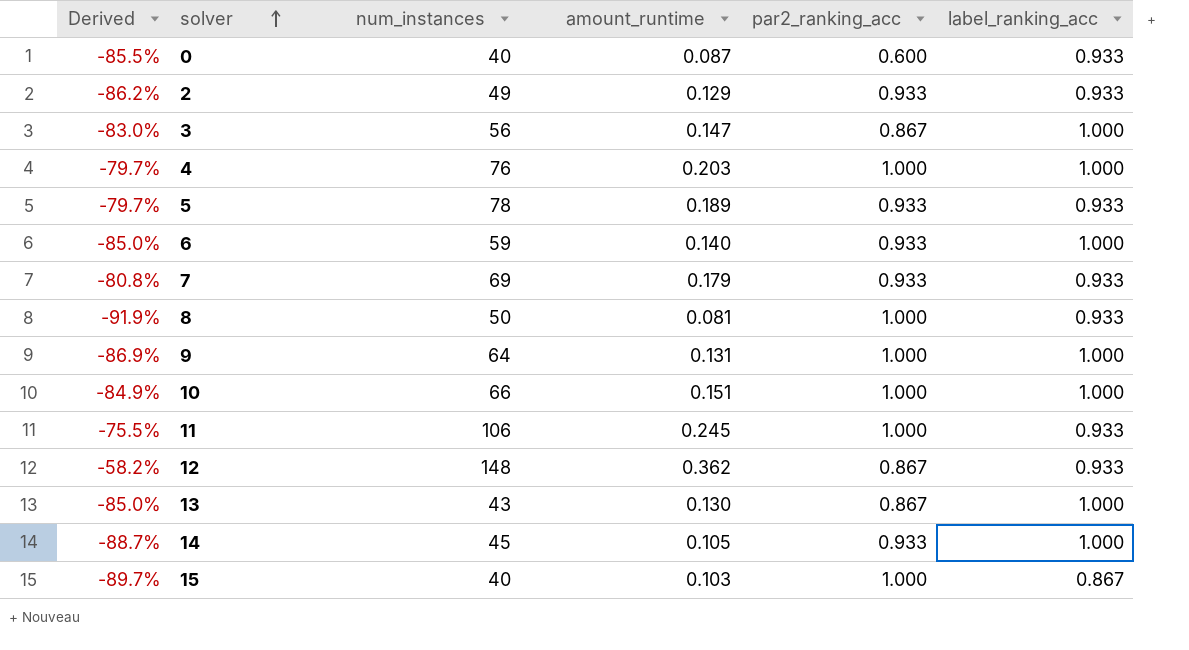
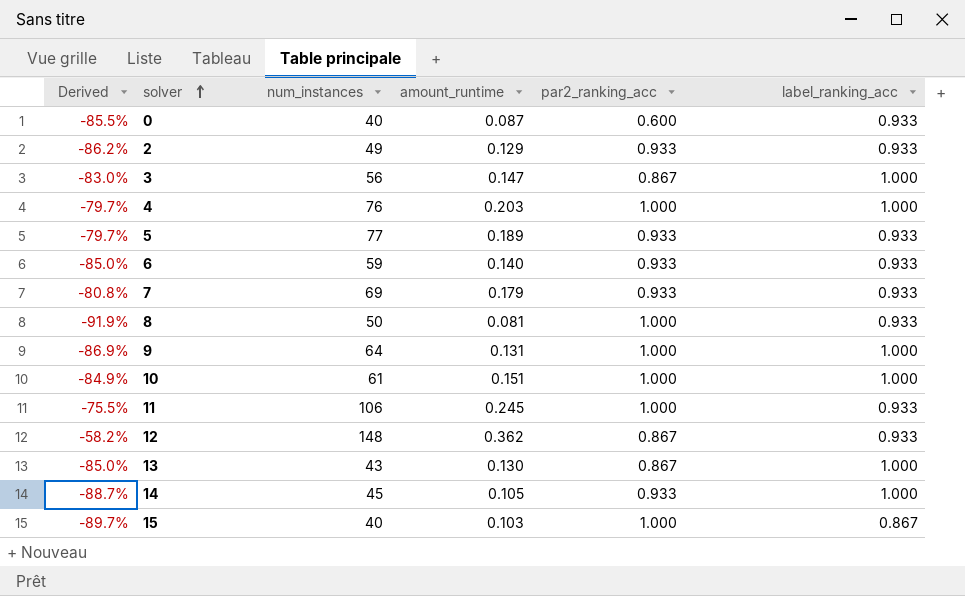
5 | num_instances: 78 -> 77
6 | label_ranking_acc: 1.000 -> 0.933
10 | num_instances: 66 -> 61

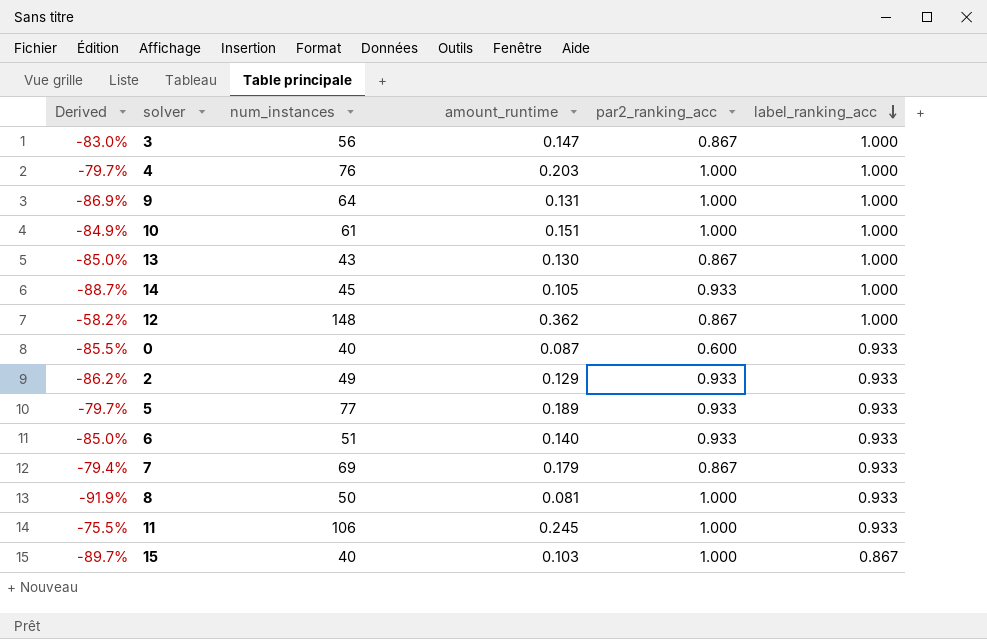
row order: solver ascending -> label_ranking_acc descending
12 | label_ranking_acc: 0.933 -> 1.000
6 | num_instances: 59 -> 51
7 | Derived: -80.8% -> -79.4%
7 | par2_ranking_acc: 0.933 -> 0.867

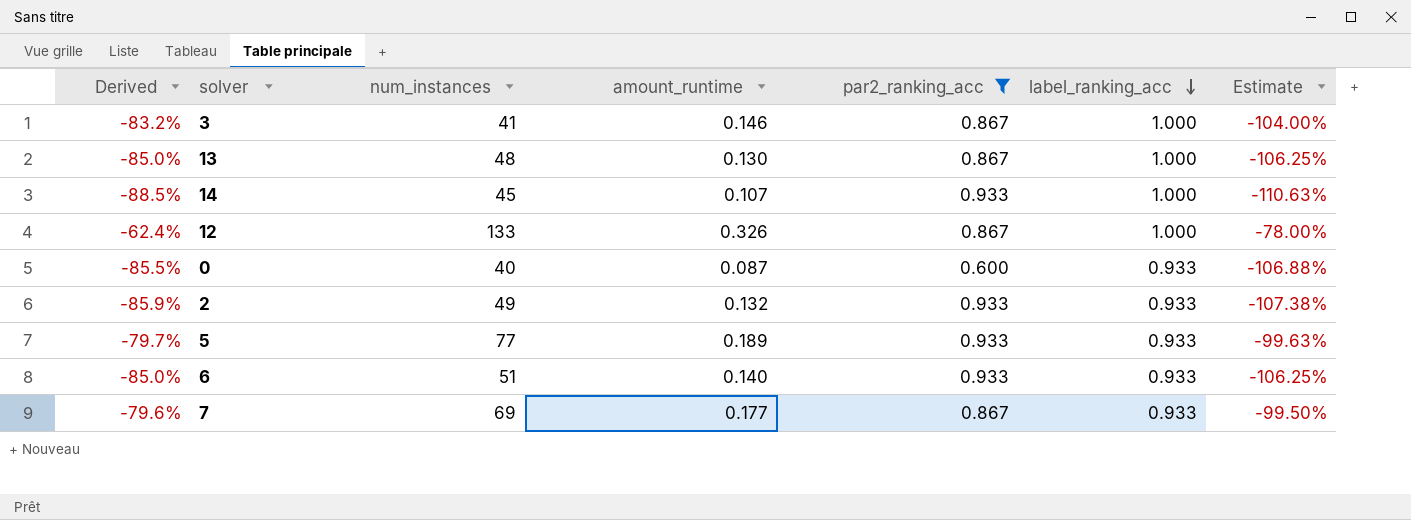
filter: none -> par2_ranking_acc != 1.000
column Estimate | formula: none -> [Derived] * 1.25
3 | Derived: -83.0% -> -83.2%
3 | num_instances: 56 -> 41
3 | amount_runtime: 0.147 -> 0.146
13 | num_instances: 43 -> 48
14 | Derived: -88.7% -> -88.5%
14 | amount_runtime: 0.105 -> 0.107
12 | Derived: -58.2% -> -62.4%
12 | num_instances: 148 -> 133
12 | amount_runtime: 0.362 -> 0.326
2 | Derived: -86.2% -> -85.9%
2 | amount_runtime: 0.129 -> 0.132
7 | Derived: -79.4% -> -79.6%
7 | amount_runtime: 0.179 -> 0.177

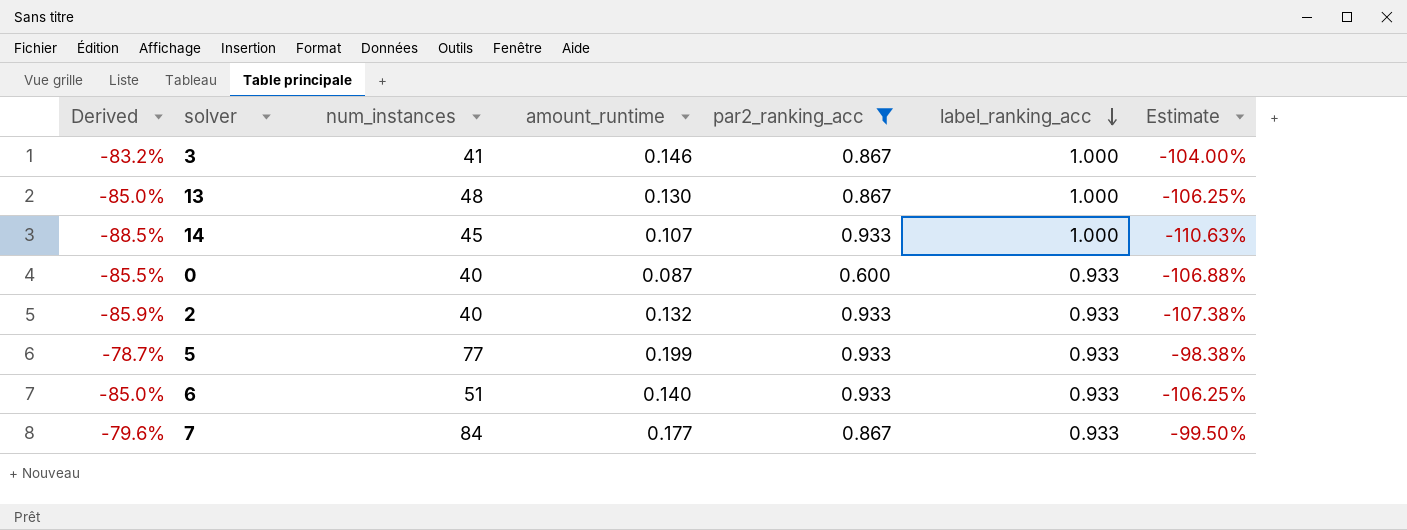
row 12: -62.4% | 133 | 0.326 | 0.867 | 1.000 | -78.00% -> none
2 | num_instances: 49 -> 40
5 | Derived: -79.7% -> -78.7%
5 | amount_runtime: 0.189 -> 0.199
5 | Estimate: -99.63% -> -98.38%
7 | num_instances: 69 -> 84

